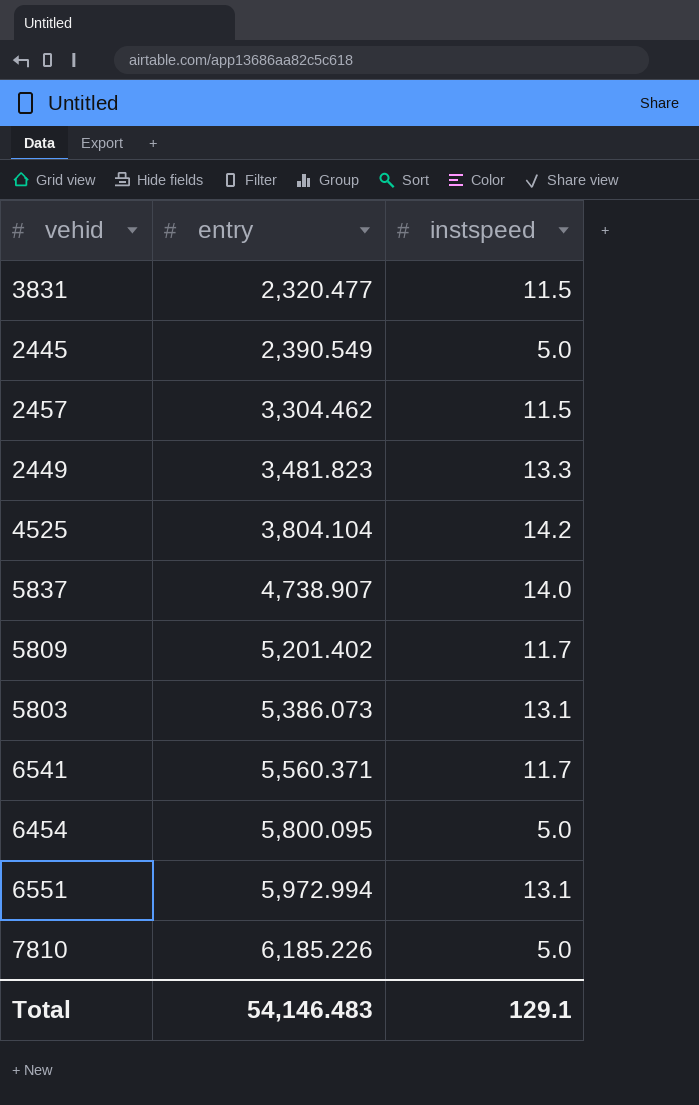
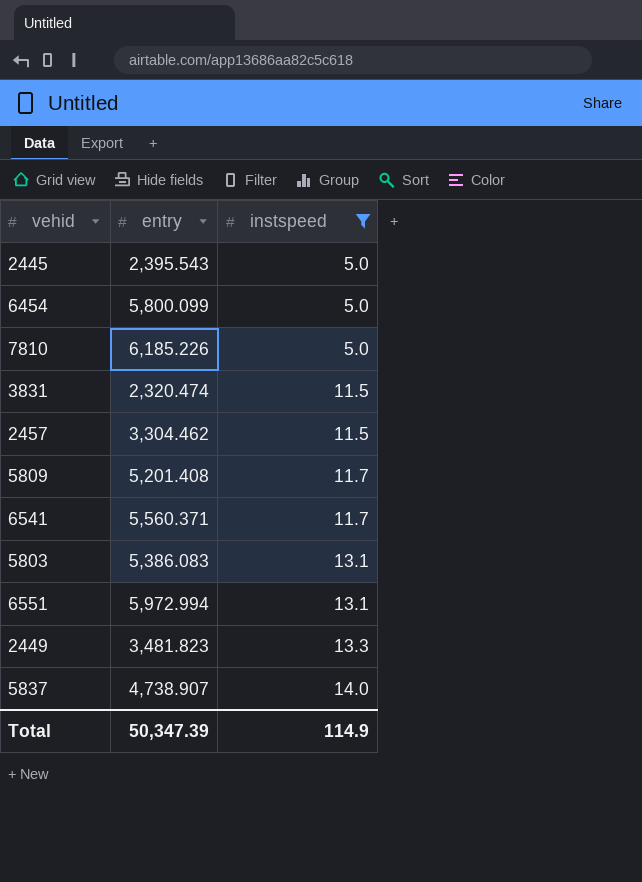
filter: none -> instspeed != 14.2
row order: entry ascending -> instspeed ascending
2445 | entry: 2,390.549 -> 2,395.543
6454 | entry: 5,800.095 -> 5,800.099
3831 | entry: 2,320.477 -> 2,320.474
5809 | entry: 5,201.402 -> 5,201.408
5803 | entry: 5,386.073 -> 5,386.083
Total | entry: 54,146.483 -> 50,347.39
Total | instspeed: 129.1 -> 114.9

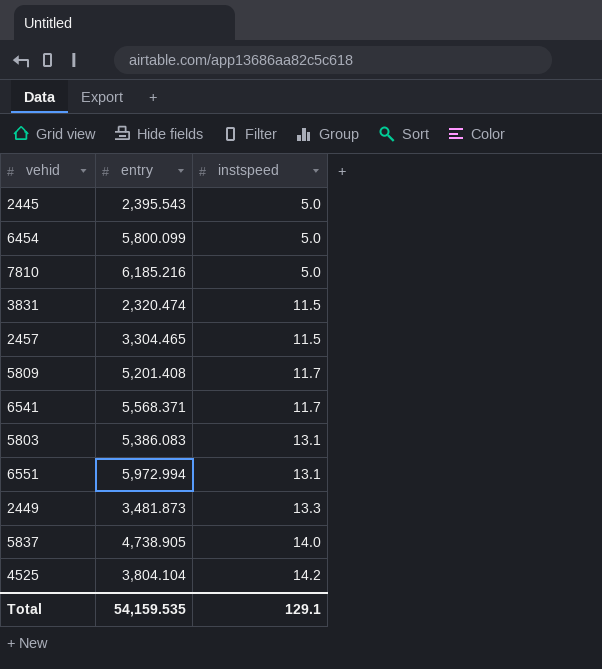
filter: instspeed != 14.2 -> none
7810 | entry: 6,185.226 -> 6,185.216
2457 | entry: 3,304.462 -> 3,304.465
6541 | entry: 5,560.371 -> 5,568.371
2449 | entry: 3,481.823 -> 3,481.873
5837 | entry: 4,738.907 -> 4,738.905
Total | entry: 50,347.39 -> 54,159.535
Total | instspeed: 114.9 -> 129.1

